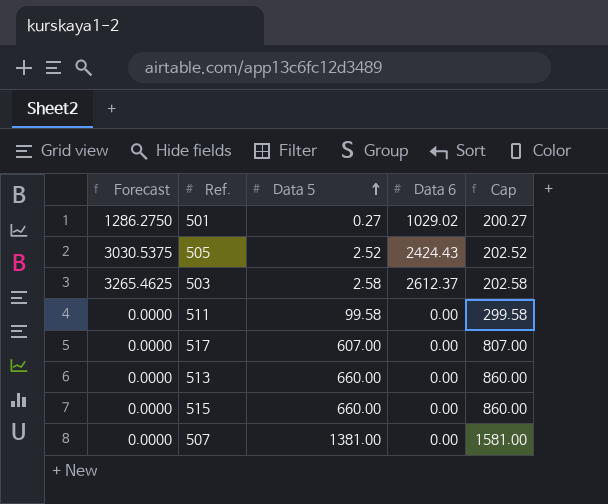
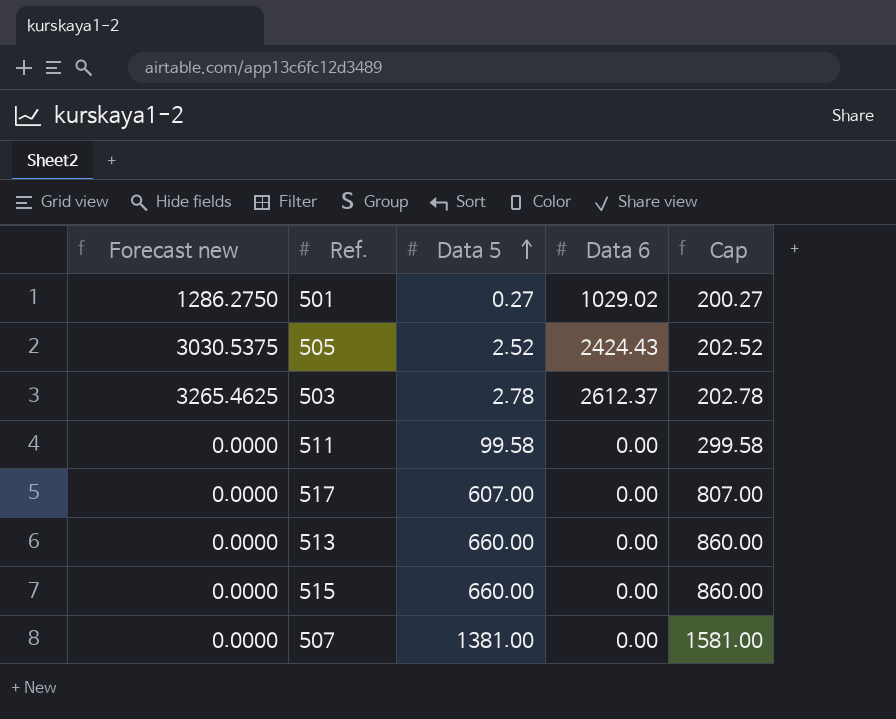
column name: Forecast -> Forecast new
503 | Data 5: 2.58 -> 2.78
503 | Cap: 202.58 -> 202.78

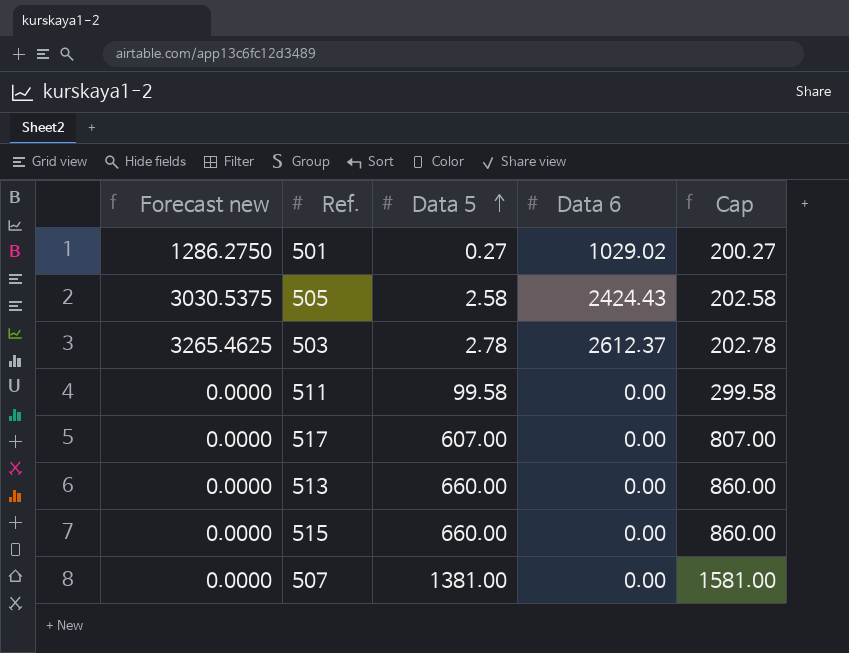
505 | Data 5: 2.52 -> 2.58
505 | Cap: 202.52 -> 202.58

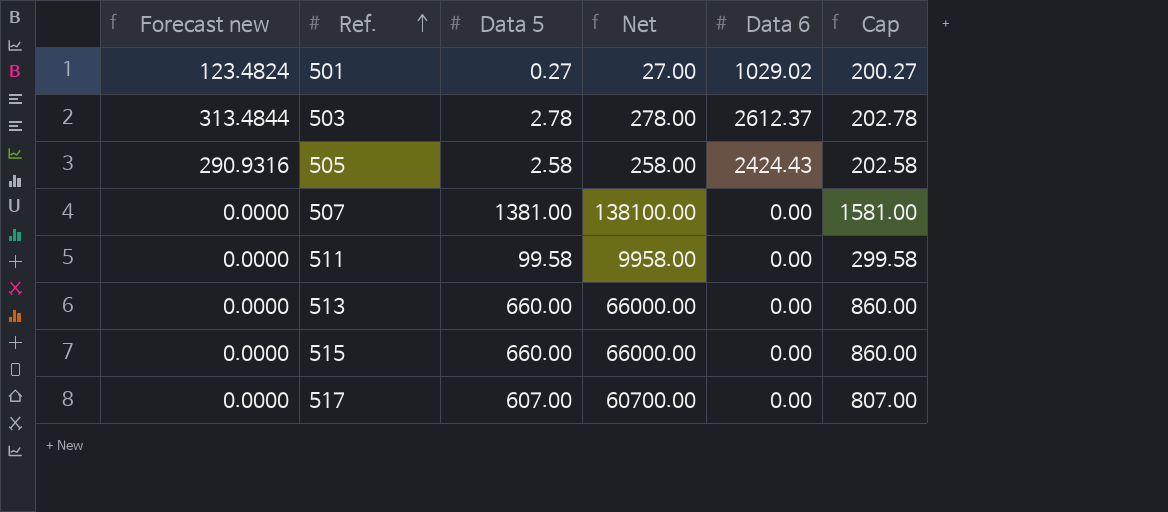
row order: Data 5 ascending -> Ref. ascending
column Forecast new | formula: [Data 6] * 1.25 -> [Data 6] * 0.12
column Net | formula: none -> [Data 5] * 100

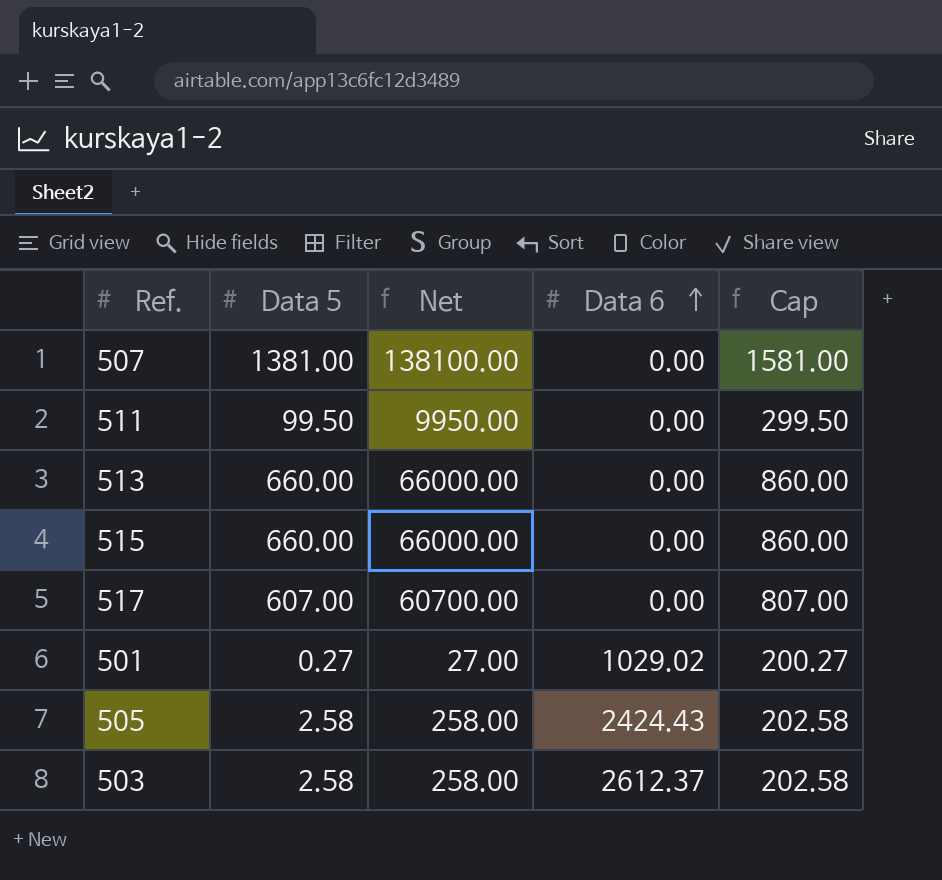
row order: Ref. ascending -> Data 6 ascending
column Forecast new | formula: [Data 6] * 0.12 -> none
511 | Data 5: 99.58 -> 99.50
511 | Net: 9958.00 -> 9950.00
511 | Cap: 299.58 -> 299.50
503 | Data 5: 2.78 -> 2.58
503 | Net: 278.00 -> 258.00
503 | Cap: 202.78 -> 202.58

